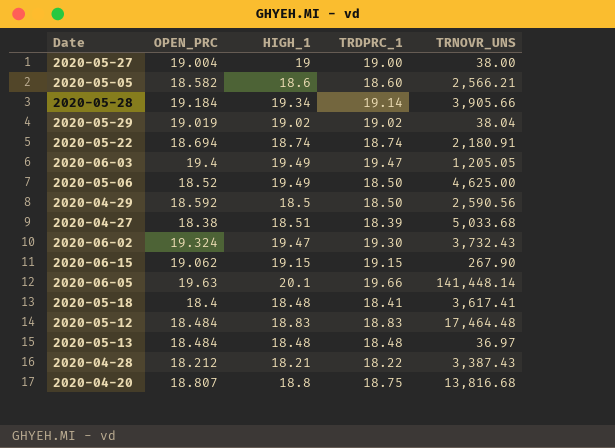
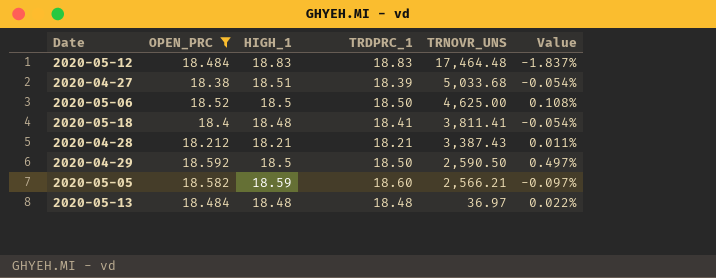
filter: none -> OPEN_PRC <= 18.592
row order: none -> TRNOVR_UNS descending
column Value | formula: none -> ([OPEN_PRC] - [TRDPRC_1]) / [TRDPRC_1]
2020-05-06 | HIGH_1: 19.49 -> 18.5
2020-05-18 | TRNOVR_UNS: 3,617.41 -> 3,811.41
2020-04-28 | TRDPRC_1: 18.22 -> 18.21
2020-04-29 | TRNOVR_UNS: 2,590.56 -> 2,590.50
2020-05-05 | HIGH_1: 18.6 -> 18.59

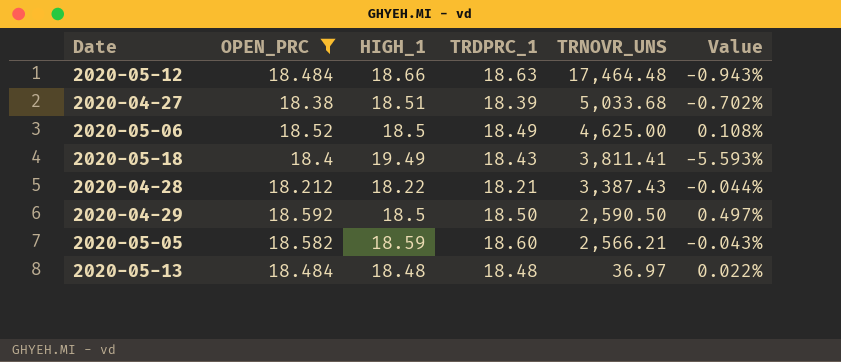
column Value | formula: ([OPEN_PRC] - [TRDPRC_1]) / [TRDPRC_1] -> ([OPEN_PRC] - [HIGH_1]) / [HIGH_1]
2020-05-12 | HIGH_1: 18.83 -> 18.66
2020-05-12 | TRDPRC_1: 18.83 -> 18.63
2020-05-06 | TRDPRC_1: 18.50 -> 18.49
2020-05-18 | HIGH_1: 18.48 -> 19.49
2020-05-18 | TRDPRC_1: 18.41 -> 18.43
2020-04-28 | HIGH_1: 18.21 -> 18.22

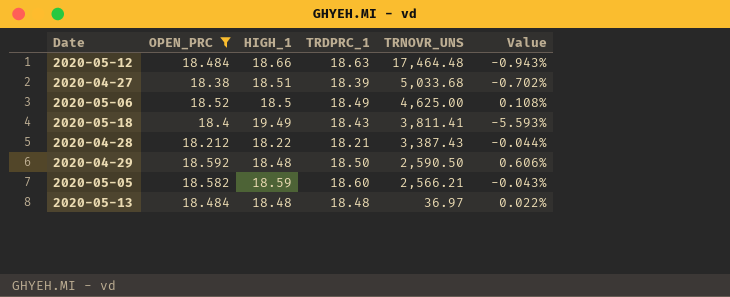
2020-04-29 | HIGH_1: 18.5 -> 18.48
2020-04-29 | Value: 0.497% -> 0.606%

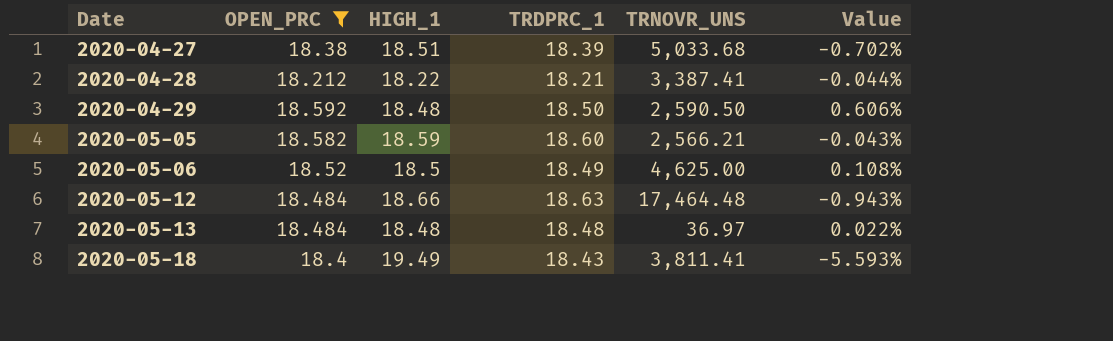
row order: TRNOVR_UNS descending -> Date ascending
2020-04-28 | TRNOVR_UNS: 3,387.43 -> 3,387.41

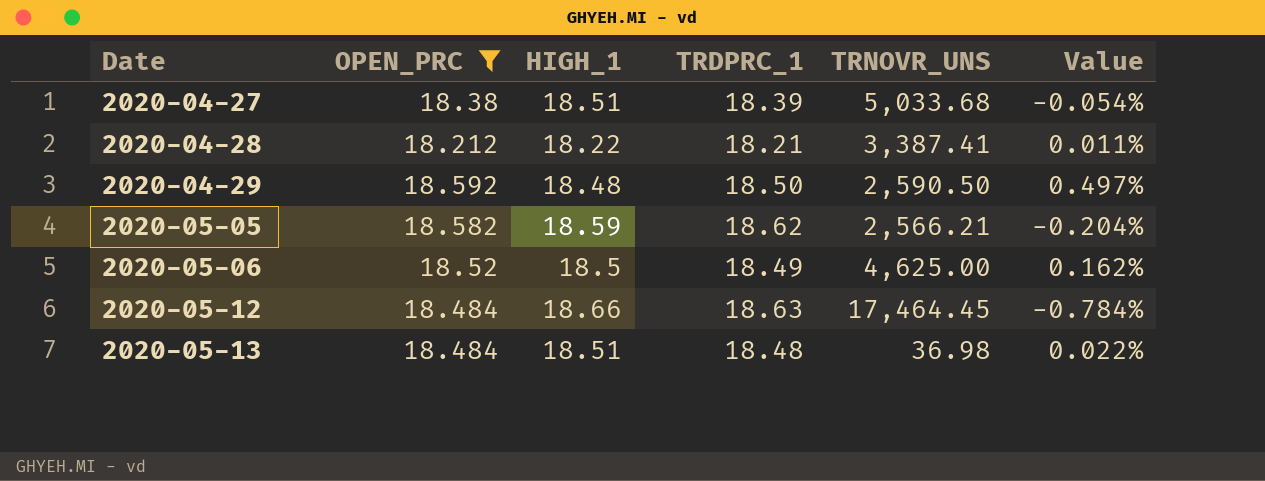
column Value | formula: ([OPEN_PRC] - [HIGH_1]) / [HIGH_1] -> ([OPEN_PRC] - [TRDPRC_1]) / [TRDPRC_1]
row 2020-05-18: 18.4 | 19.49 | 18.43 | 3,811.41 | -5.593% -> none
2020-05-05 | TRDPRC_1: 18.60 -> 18.62
2020-05-12 | TRNOVR_UNS: 17,464.48 -> 17,464.45
2020-05-13 | HIGH_1: 18.48 -> 18.51
2020-05-13 | TRNOVR_UNS: 36.97 -> 36.98

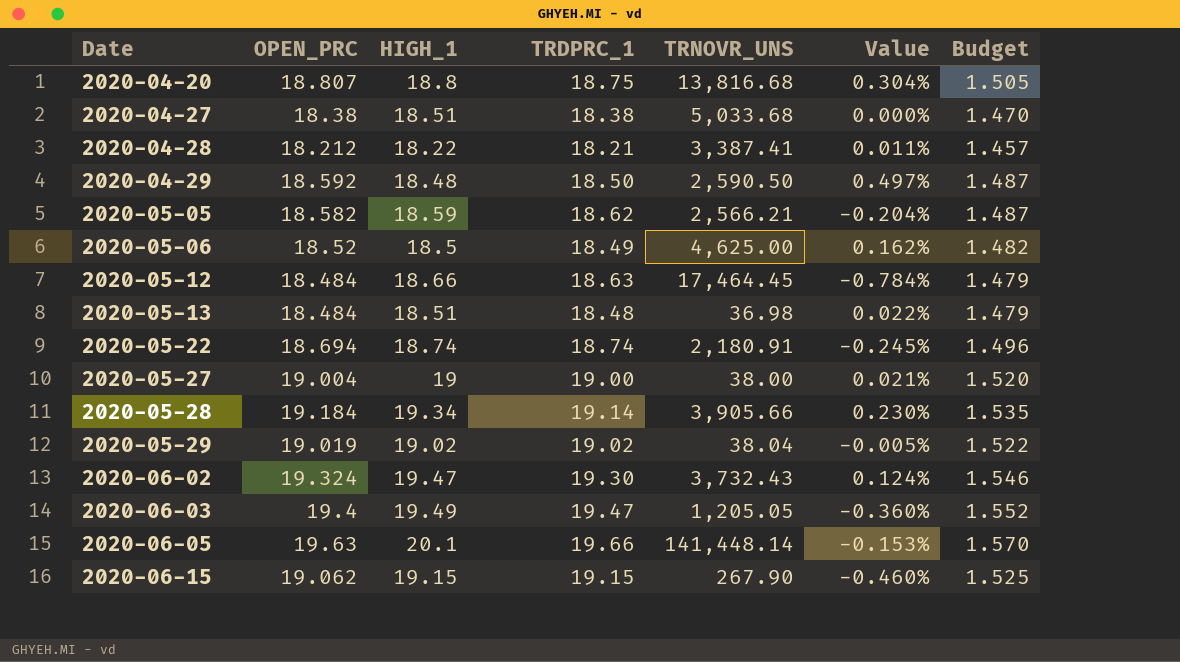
filter: OPEN_PRC <= 18.592 -> none
column Budget | formula: none -> [OPEN_PRC] * 0.08
2020-04-27 | TRDPRC_1: 18.39 -> 18.38
2020-04-27 | Value: -0.054% -> 0.000%

